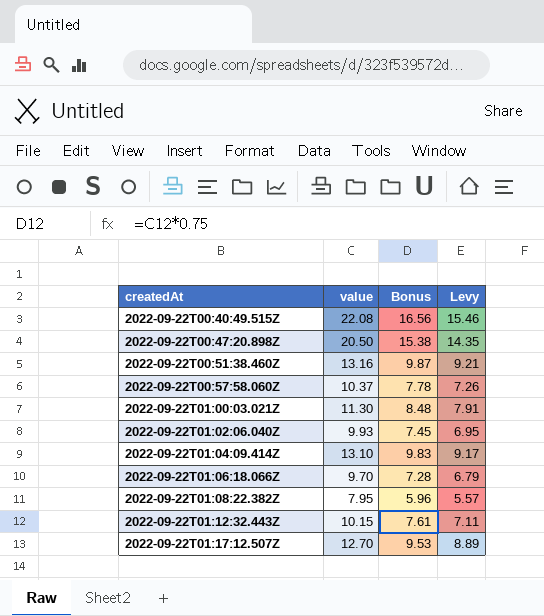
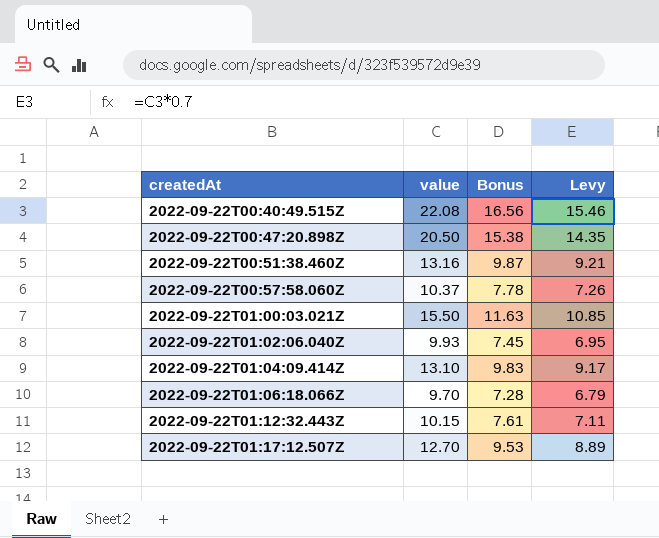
row 2022-09-22T01:08:22.382Z: 7.95 | 5.96 | 5.57 -> none
2022-09-22T01:00:03.021Z | value: 11.30 -> 15.50
2022-09-22T01:00:03.021Z | Bonus: 8.48 -> 11.63
2022-09-22T01:00:03.021Z | Levy: 7.91 -> 10.85

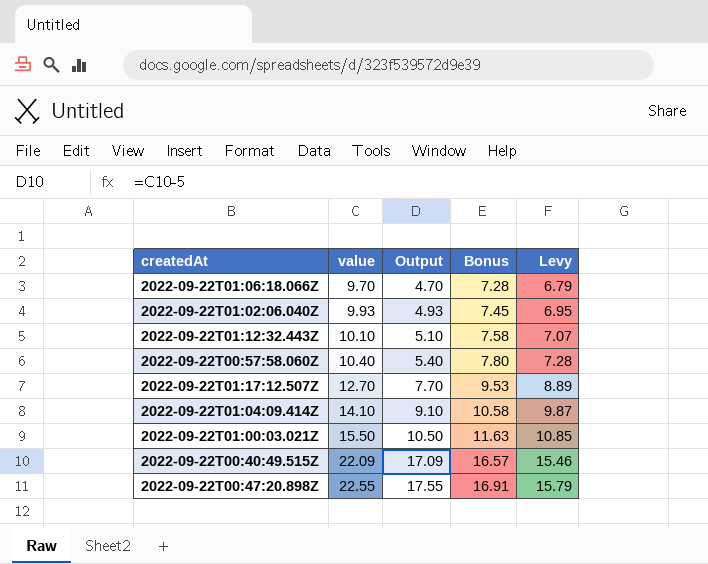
row order: createdAt ascending -> value ascending
column Output | formula: none -> [value] - 5
row 2022-09-22T00:51:38.460Z: 13.16 | 9.87 | 9.21 -> none
2022-09-22T01:12:32.443Z | value: 10.15 -> 10.10
2022-09-22T01:12:32.443Z | Bonus: 7.61 -> 7.58
2022-09-22T01:12:32.443Z | Levy: 7.11 -> 7.07
2022-09-22T00:57:58.060Z | value: 10.37 -> 10.40
2022-09-22T00:57:58.060Z | Bonus: 7.78 -> 7.80
2022-09-22T00:57:58.060Z | Levy: 7.26 -> 7.28
2022-09-22T01:04:09.414Z | value: 13.10 -> 14.10
2022-09-22T01:04:09.414Z | Bonus: 9.83 -> 10.58
2022-09-22T01:04:09.414Z | Levy: 9.17 -> 9.87
2022-09-22T00:40:49.515Z | value: 22.08 -> 22.09
2022-09-22T00:40:49.515Z | Bonus: 16.56 -> 16.57
2022-09-22T00:47:20.898Z | value: 20.50 -> 22.55
2022-09-22T00:47:20.898Z | Bonus: 15.38 -> 16.91
2022-09-22T00:47:20.898Z | Levy: 14.35 -> 15.79

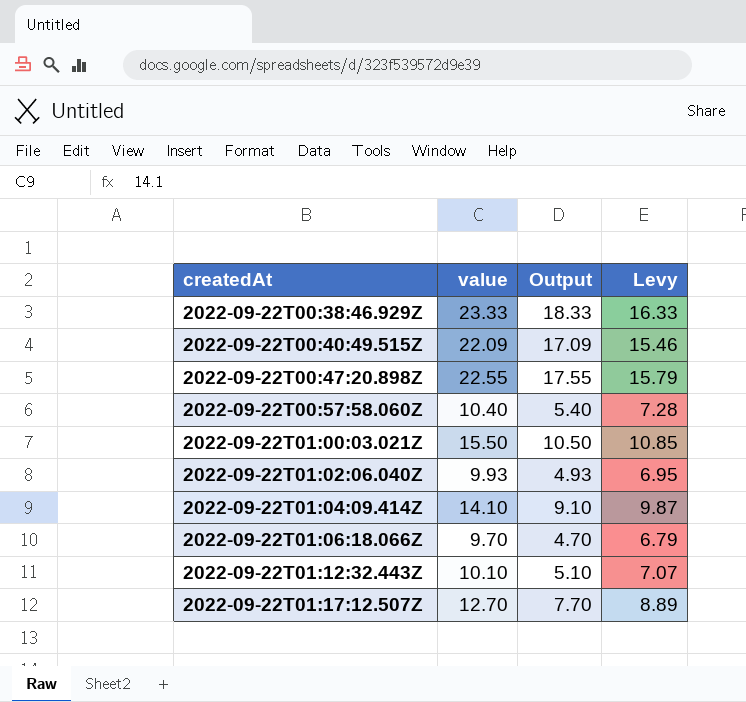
row order: value ascending -> createdAt ascending
column Bonus | formula: [value] * 0.75 -> none
row 2022-09-22T00:38:46.929Z: none -> 23.33 | 18.33 | 16.33

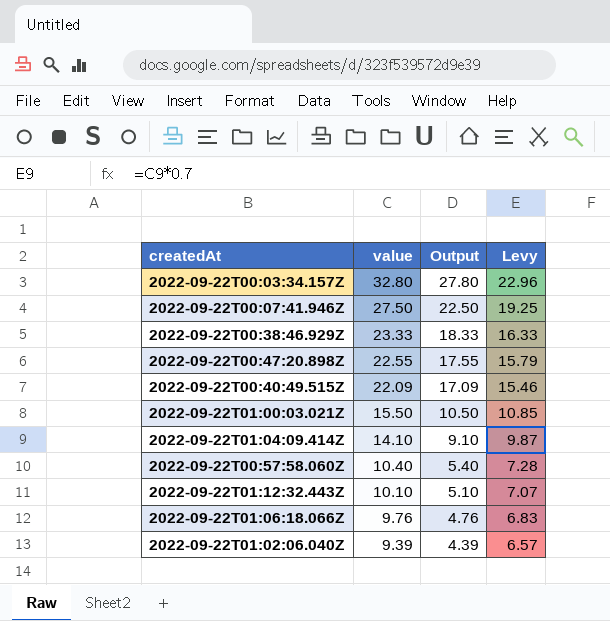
row order: createdAt ascending -> value descending
row 2022-09-22T01:17:12.507Z: 12.70 | 7.70 | 8.89 -> none
row 2022-09-22T00:03:34.157Z: none -> 32.80 | 27.80 | 22.96
row 2022-09-22T00:07:41.946Z: none -> 27.50 | 22.50 | 19.25
2022-09-22T01:06:18.066Z | value: 9.70 -> 9.76
2022-09-22T01:06:18.066Z | Output: 4.70 -> 4.76
2022-09-22T01:06:18.066Z | Levy: 6.79 -> 6.83
2022-09-22T01:02:06.040Z | value: 9.93 -> 9.39
2022-09-22T01:02:06.040Z | Output: 4.93 -> 4.39
2022-09-22T01:02:06.040Z | Levy: 6.95 -> 6.57

